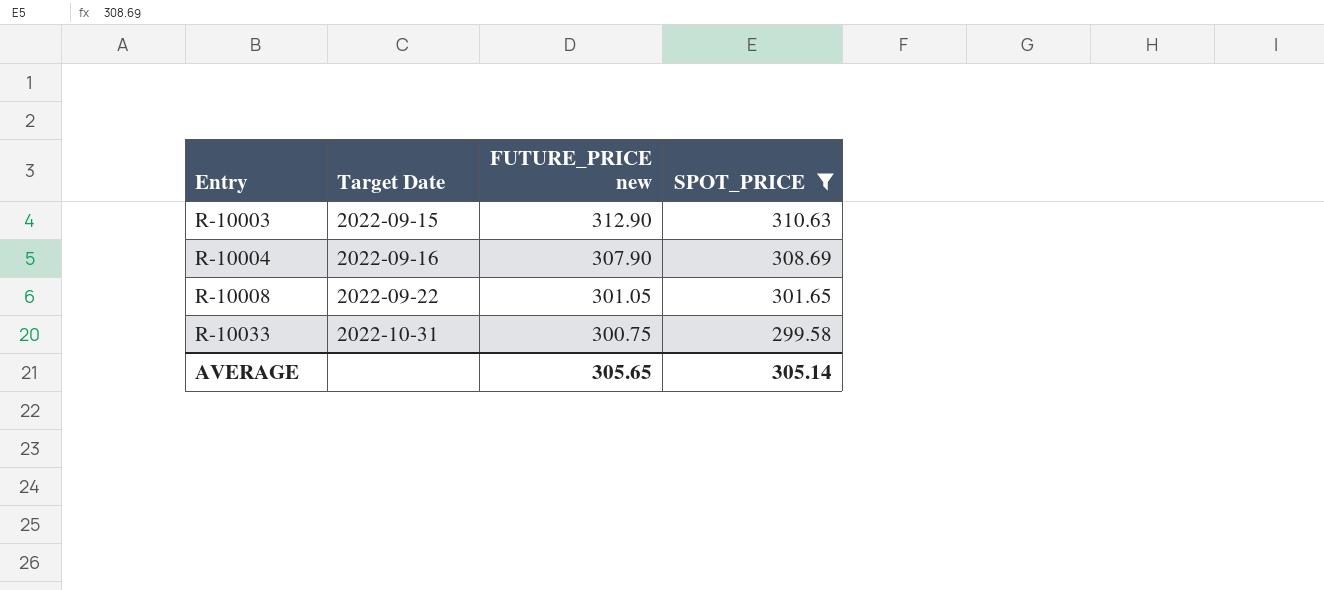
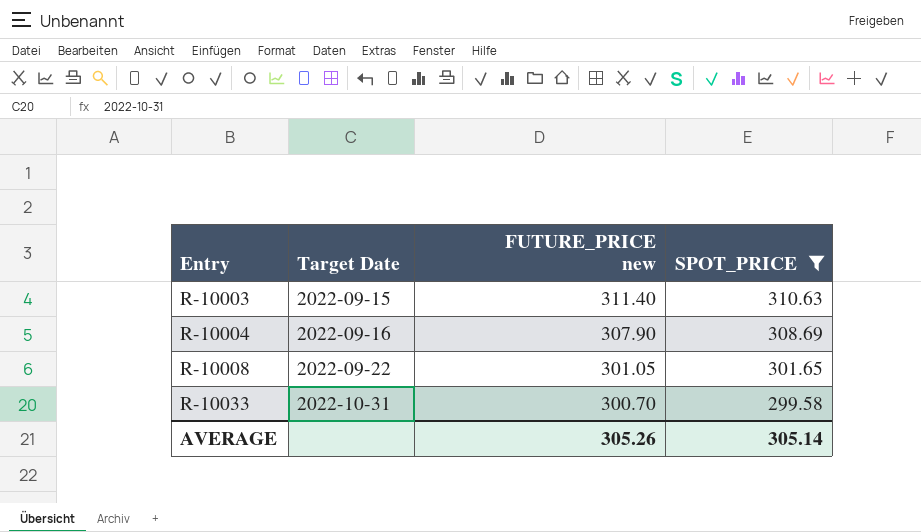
R-10003 | FUTURE_PRICE new: 312.90 -> 311.40
R-10033 | FUTURE_PRICE new: 300.75 -> 300.70
AVERAGE | FUTURE_PRICE new: 305.65 -> 305.26

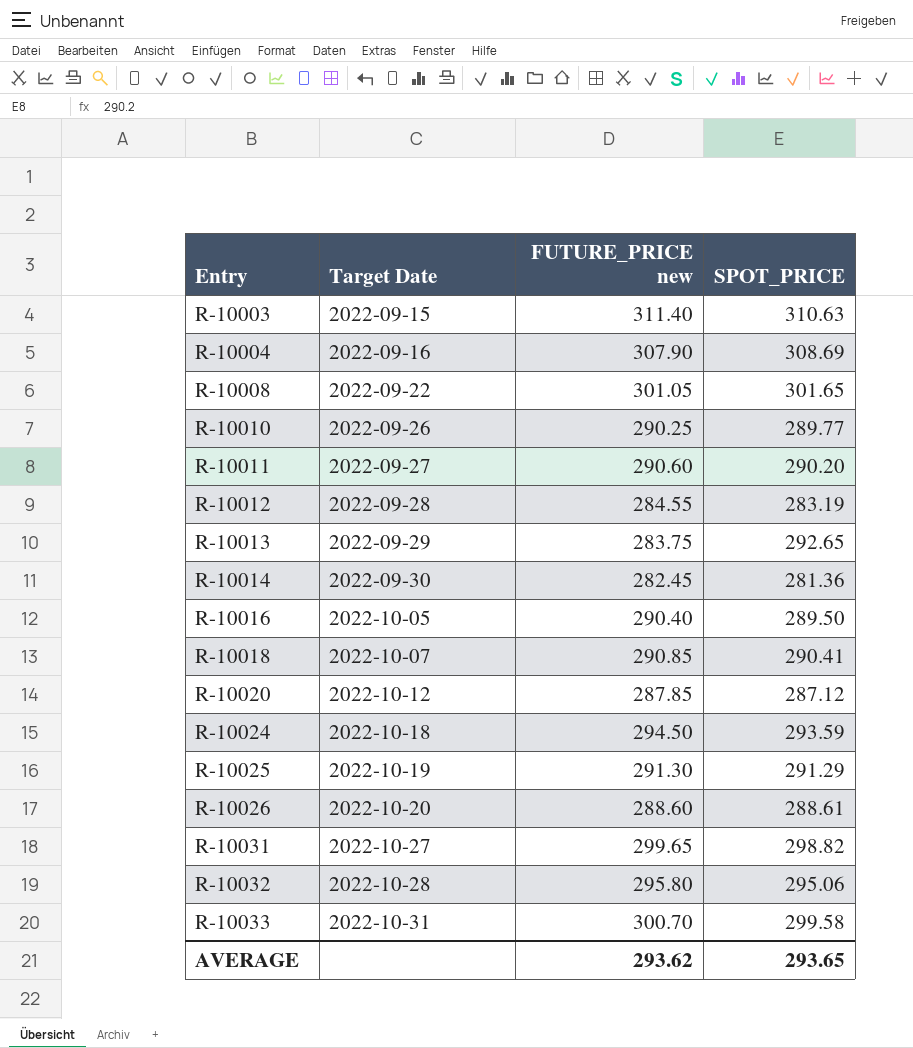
filter: SPOT_PRICE >= 299.58 -> none
AVERAGE | FUTURE_PRICE new: 305.26 -> 293.62
AVERAGE | SPOT_PRICE: 305.14 -> 293.65

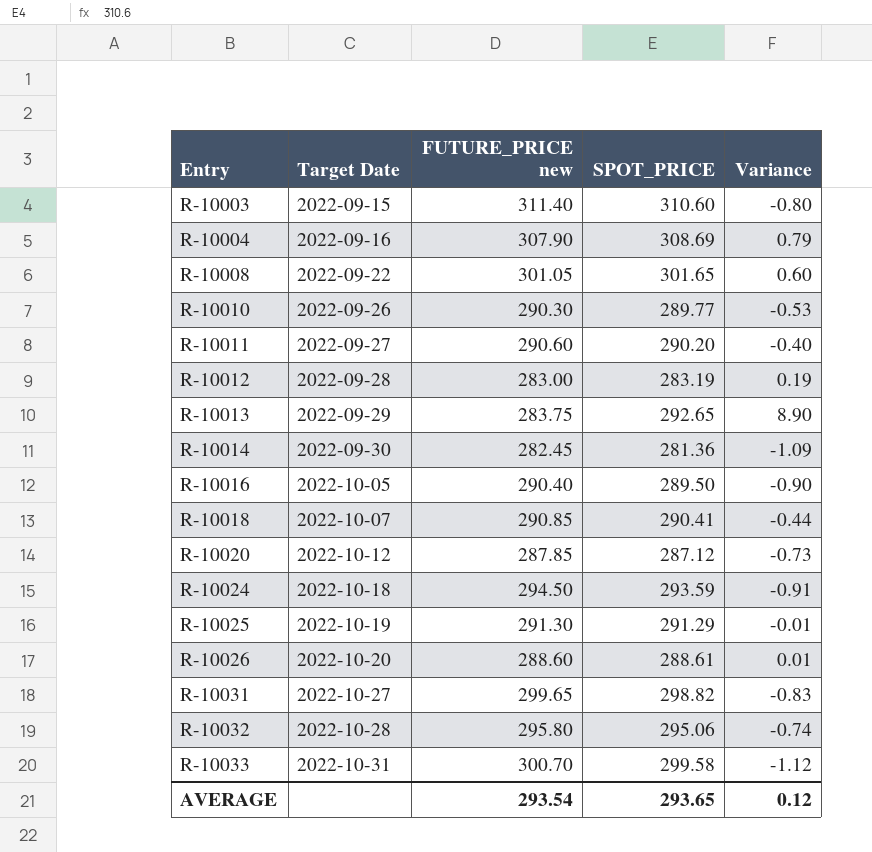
column Variance | formula: none -> [SPOT_PRICE] - [FUTURE_PRICE new]
R-10003 | SPOT_PRICE: 310.63 -> 310.60
R-10010 | FUTURE_PRICE new: 290.25 -> 290.30
R-10012 | FUTURE_PRICE new: 284.55 -> 283.00
AVERAGE | FUTURE_PRICE new: 293.62 -> 293.54

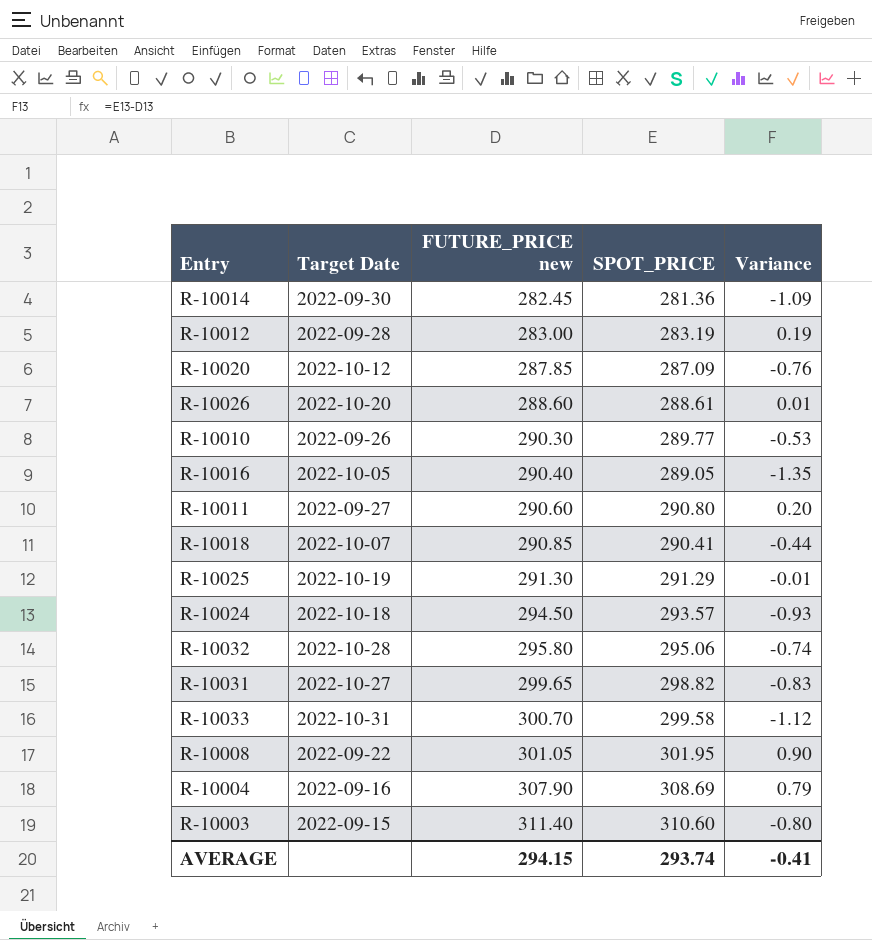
row order: Entry ascending -> FUTURE_PRICE new ascending
row R-10013: 2022-09-29 | 283.75 | 292.65 | 8.90 -> none
R-10020 | SPOT_PRICE: 287.12 -> 287.09
R-10020 | Variance: -0.73 -> -0.76
R-10016 | SPOT_PRICE: 289.50 -> 289.05
R-10016 | Variance: -0.90 -> -1.35
R-10011 | SPOT_PRICE: 290.20 -> 290.80
R-10011 | Variance: -0.40 -> 0.20
R-10024 | SPOT_PRICE: 293.59 -> 293.57
R-10024 | Variance: -0.91 -> -0.93
R-10008 | SPOT_PRICE: 301.65 -> 301.95
R-10008 | Variance: 0.60 -> 0.90
AVERAGE | FUTURE_PRICE new: 293.54 -> 294.15
AVERAGE | SPOT_PRICE: 293.65 -> 293.74
AVERAGE | Variance: 0.12 -> -0.41

